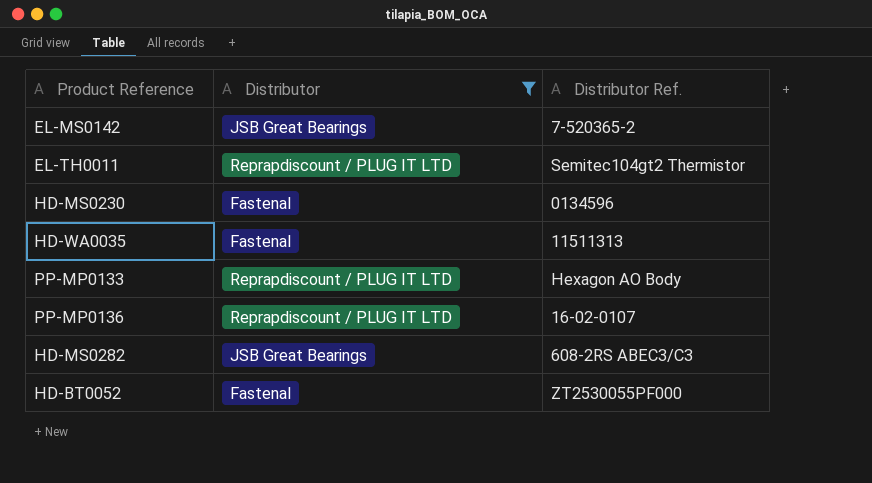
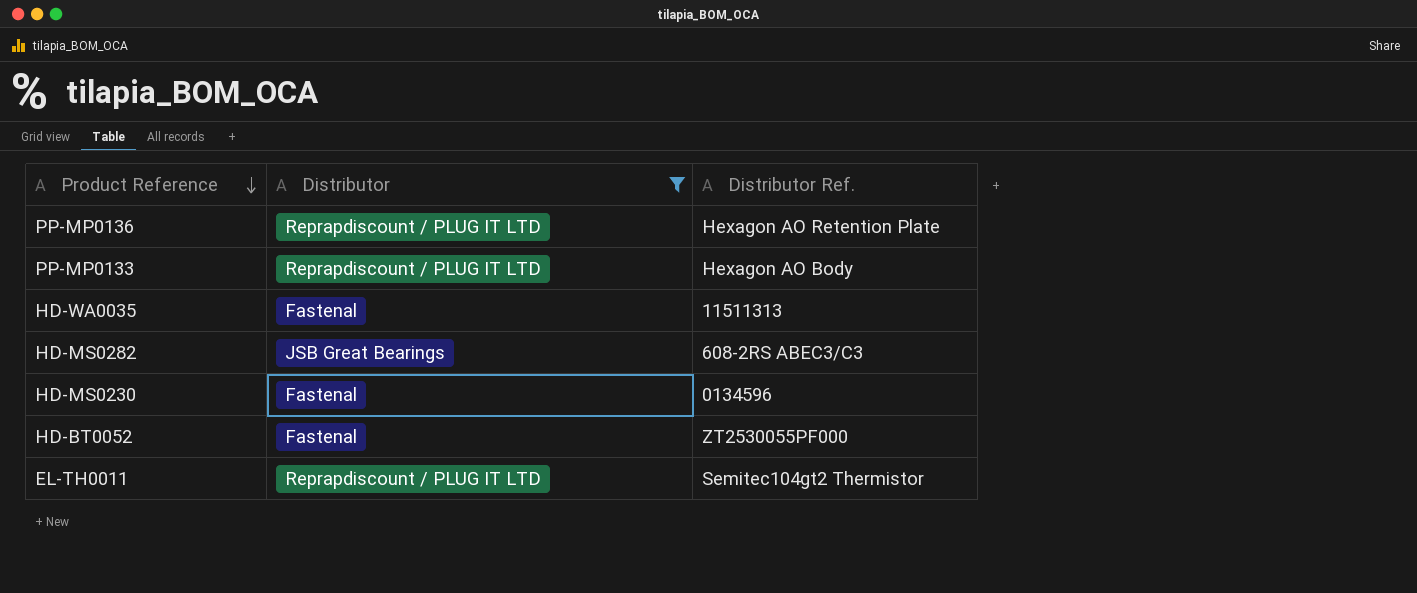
row order: none -> Product Reference descending
row EL-MS0142: JSB Great Bearings | 7-520365-2 -> none
PP-MP0136 | Distributor Ref.: 16-02-0107 -> Hexagon AO Retention Plate

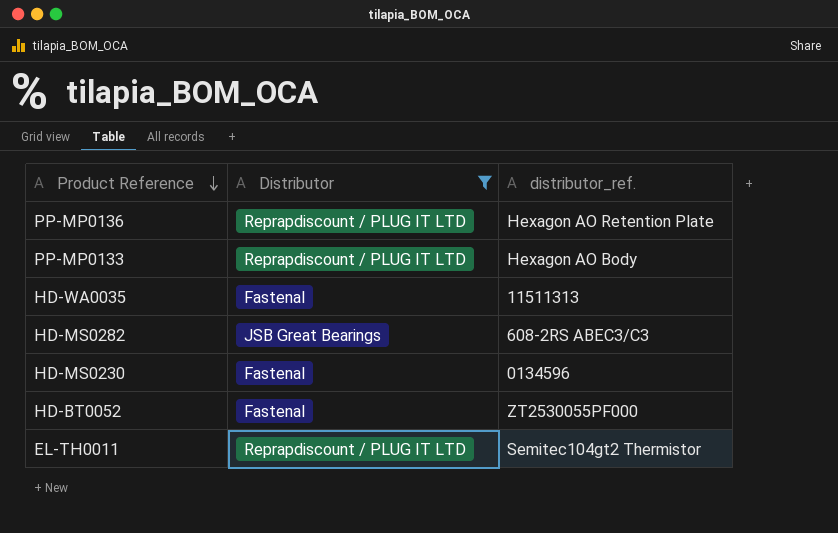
column name: Distributor Ref. -> distributor_ref.

